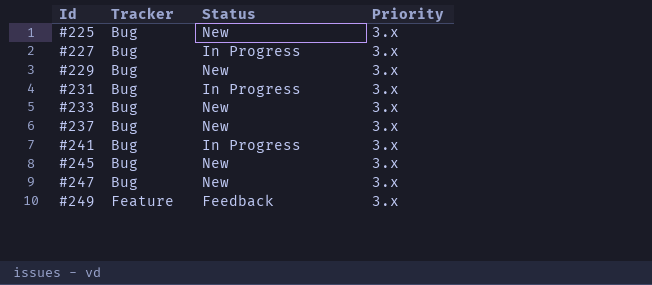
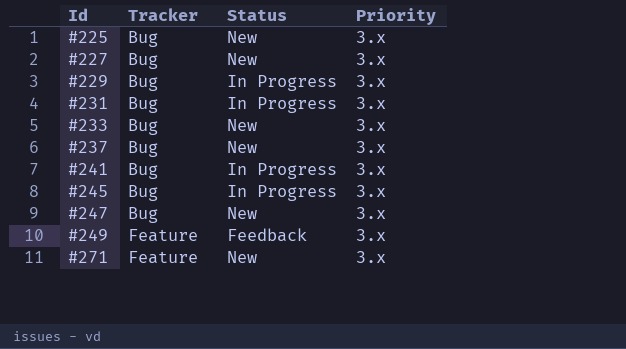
#227 | Status: In Progress -> New
#229 | Status: New -> In Progress
#245 | Status: New -> In Progress
row #271: none -> Feature | New | 3.x

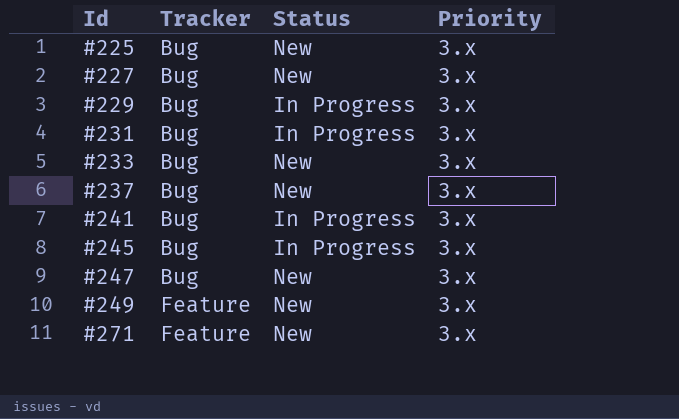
#249 | Status: Feedback -> New

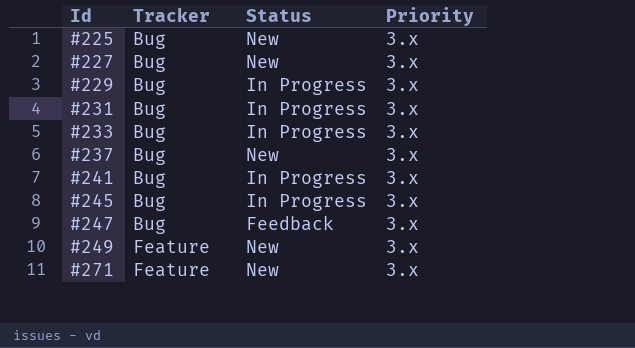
#233 | Status: New -> In Progress
#247 | Status: New -> Feedback

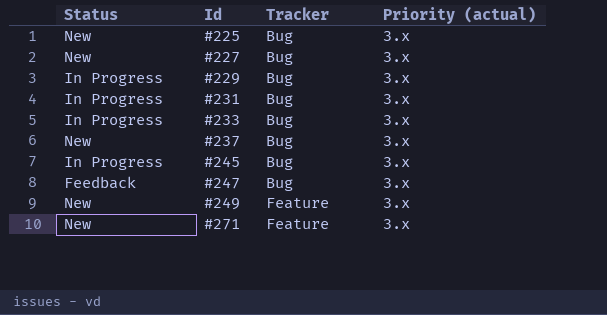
column Status | position: 3 -> 1
column name: Priority -> Priority (actual)
row #241: Bug | In Progress | 3.x -> none

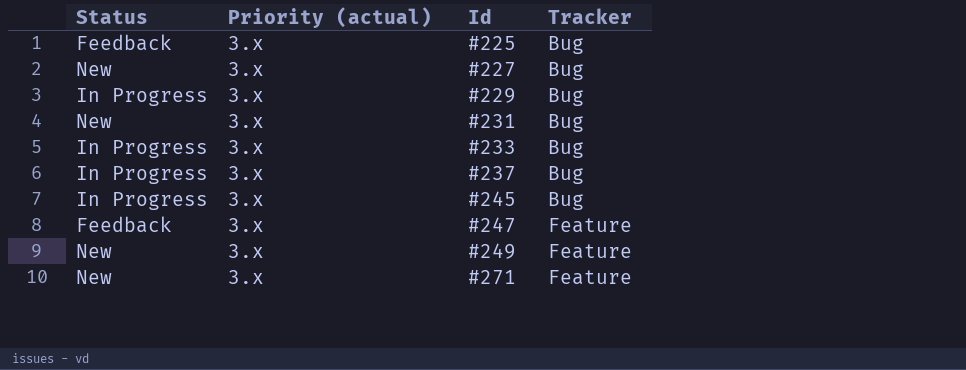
column Priority (actual) | position: 4 -> 2
#225 | Status: New -> Feedback
#231 | Status: In Progress -> New
#237 | Status: New -> In Progress
#247 | Tracker: Bug -> Feature

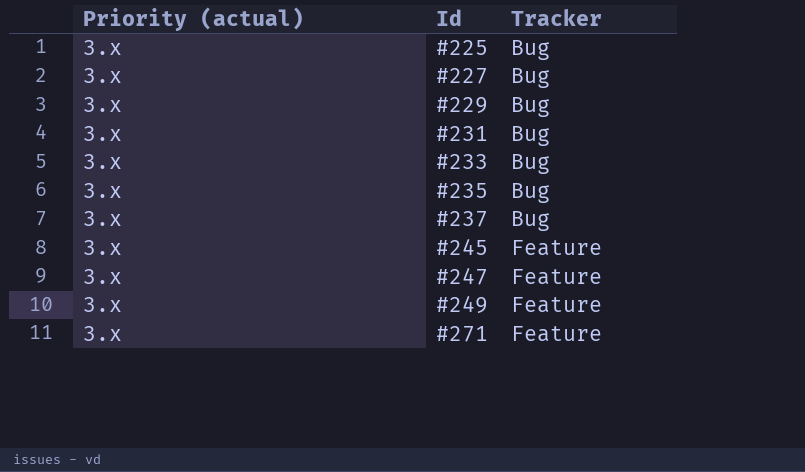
column Status | position: 1 -> none
row #235: none -> 3.x | Bug
#245 | Tracker: Bug -> Feature

